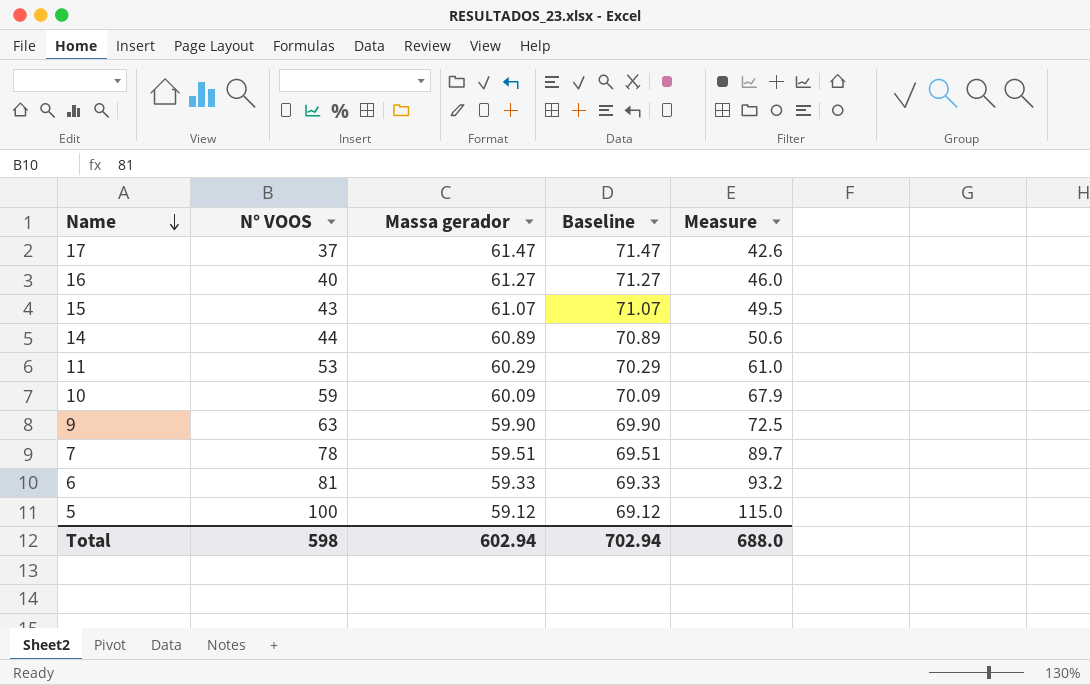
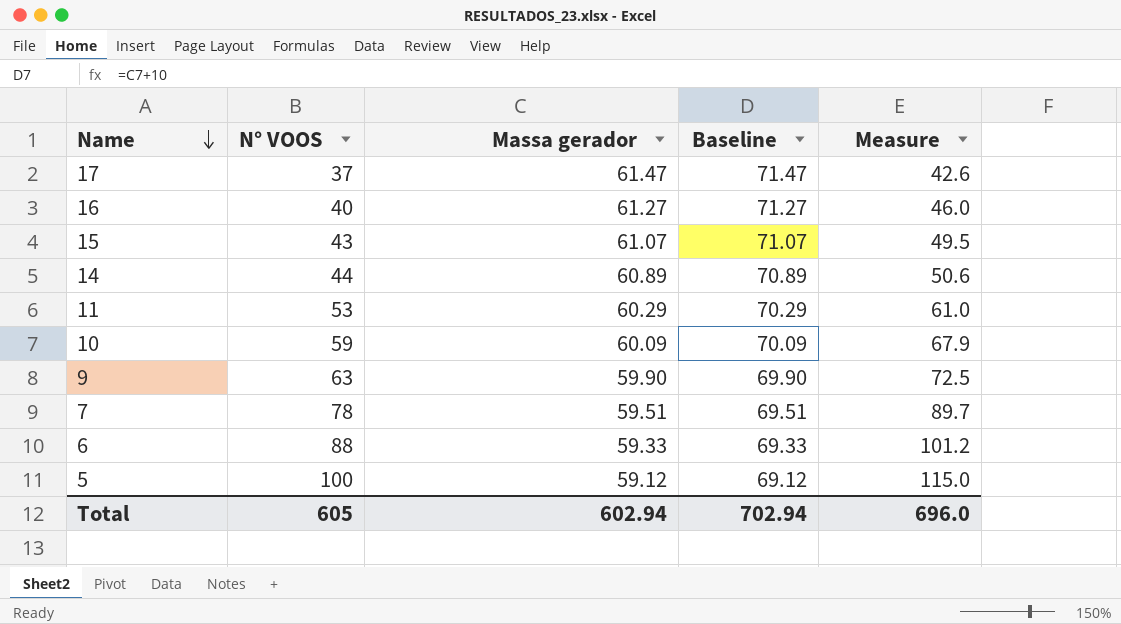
6 | N° VOOS: 81 -> 88
6 | Measure: 93.2 -> 101.2
Total | N° VOOS: 598 -> 605
Total | Measure: 688.0 -> 696.0

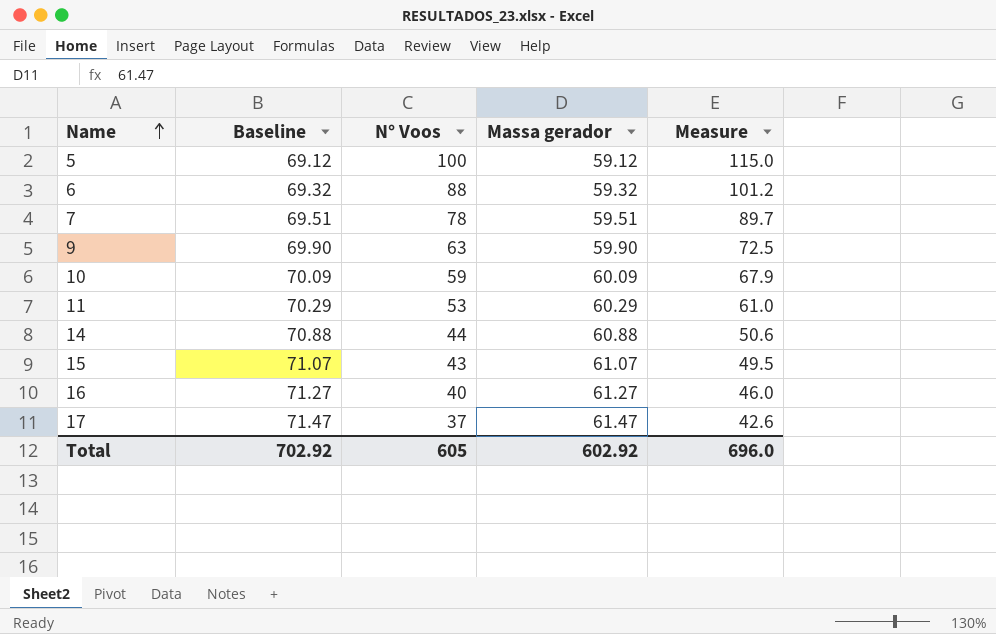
row order: Name descending -> Name ascending
column Baseline | position: 4 -> 2
column name: N° VOOS -> N° Voos
6 | Baseline: 69.33 -> 69.32
6 | Massa gerador: 59.33 -> 59.32
14 | Baseline: 70.89 -> 70.88
14 | Massa gerador: 60.89 -> 60.88
Total | Baseline: 702.94 -> 702.92
Total | Massa gerador: 602.94 -> 602.92

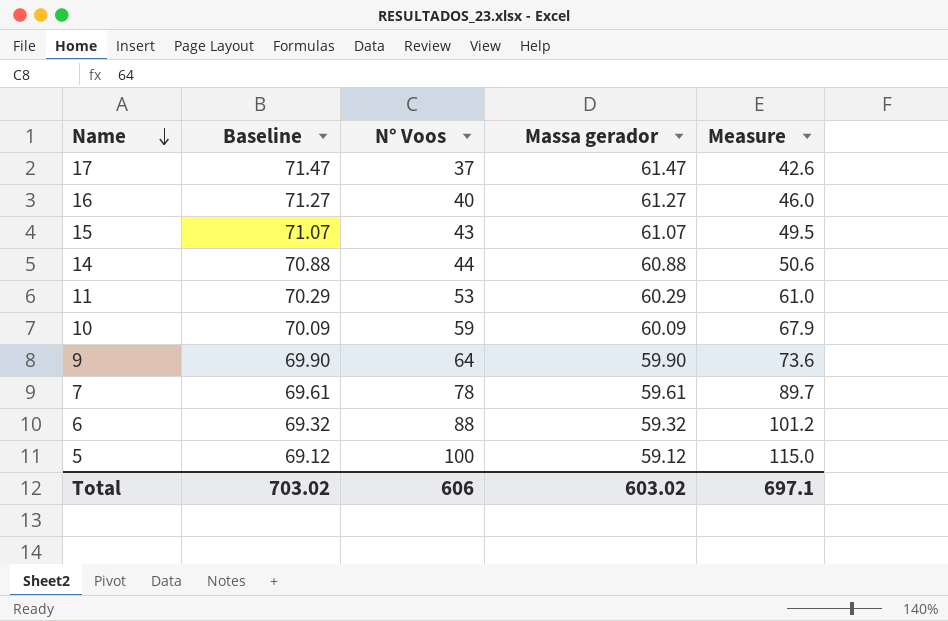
row order: Name ascending -> Name descending
9 | N° Voos: 63 -> 64
9 | Measure: 72.5 -> 73.6
7 | Baseline: 69.51 -> 69.61
7 | Massa gerador: 59.51 -> 59.61
Total | Baseline: 702.92 -> 703.02
Total | N° Voos: 605 -> 606
Total | Massa gerador: 602.92 -> 603.02
Total | Measure: 696.0 -> 697.1

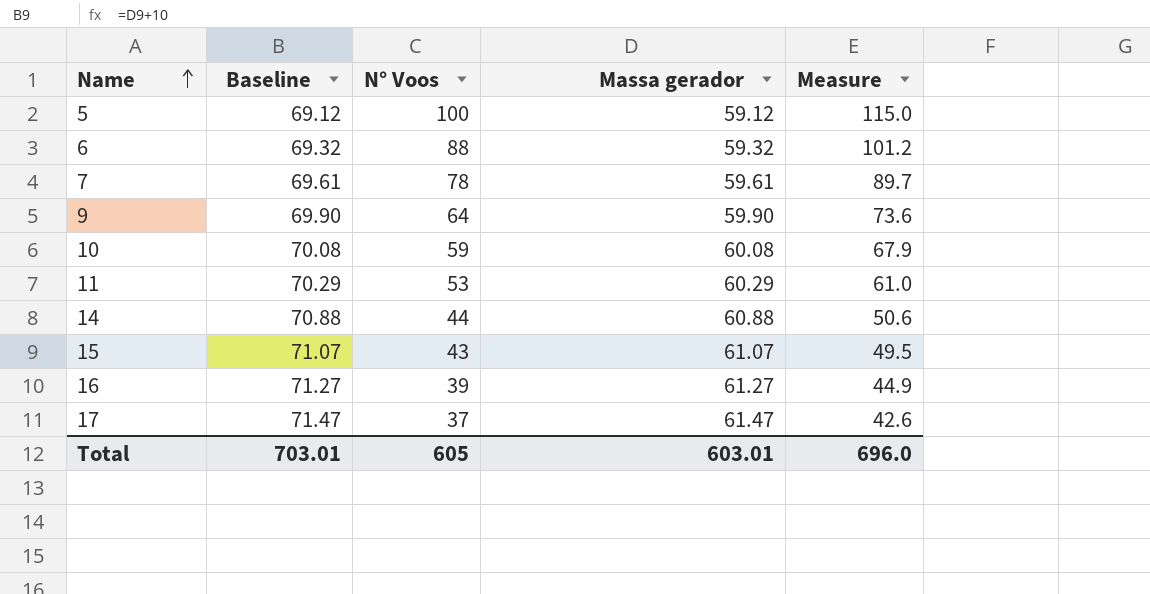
row order: Name descending -> Name ascending
10 | Baseline: 70.09 -> 70.08
10 | Massa gerador: 60.09 -> 60.08
16 | N° Voos: 40 -> 39
16 | Measure: 46.0 -> 44.9
Total | Baseline: 703.02 -> 703.01
Total | N° Voos: 606 -> 605
Total | Massa gerador: 603.02 -> 603.01
Total | Measure: 697.1 -> 696.0

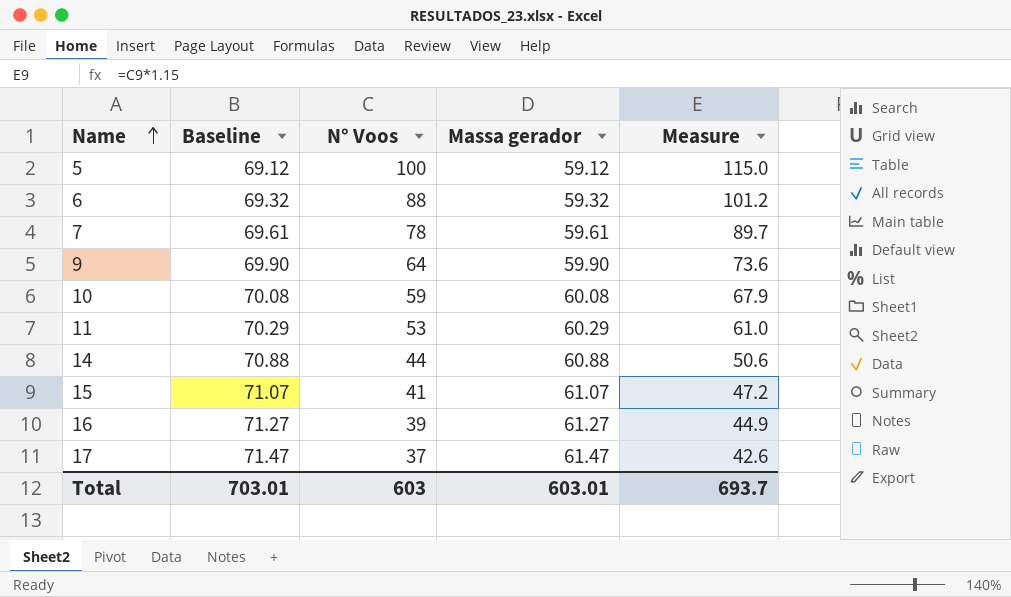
15 | N° Voos: 43 -> 41
15 | Measure: 49.5 -> 47.2
Total | N° Voos: 605 -> 603
Total | Measure: 696.0 -> 693.7

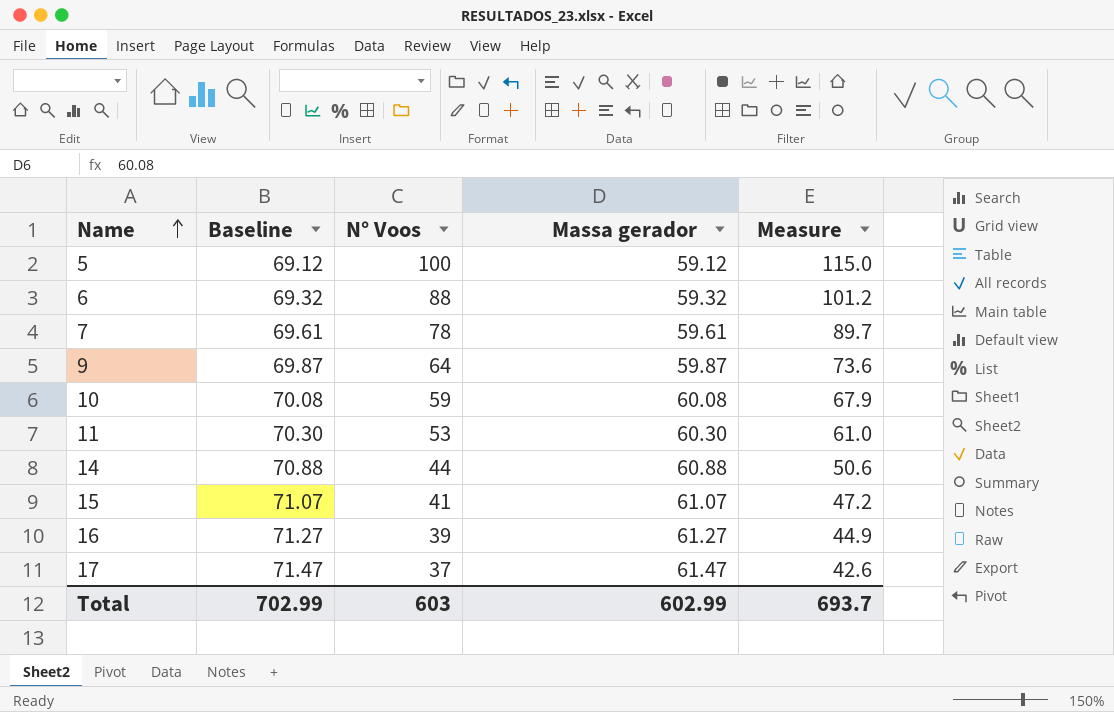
9 | Baseline: 69.90 -> 69.87
9 | Massa gerador: 59.90 -> 59.87
11 | Baseline: 70.29 -> 70.30
11 | Massa gerador: 60.29 -> 60.30
Total | Baseline: 703.01 -> 702.99
Total | Massa gerador: 603.01 -> 602.99

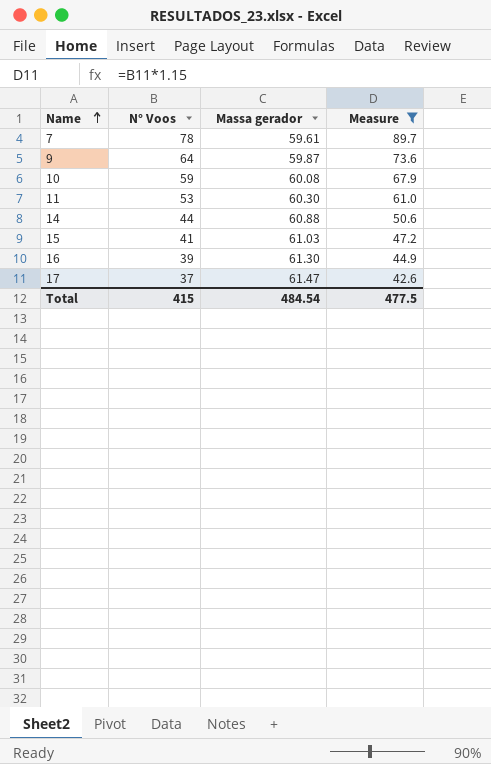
filter: none -> Measure <= 89.7
column Baseline | formula: [Massa gerador] + 10 -> none
15 | Massa gerador: 61.07 -> 61.03
16 | Massa gerador: 61.27 -> 61.30
Total | N° Voos: 603 -> 415
Total | Massa gerador: 602.99 -> 484.54
Total | Measure: 693.7 -> 477.5

